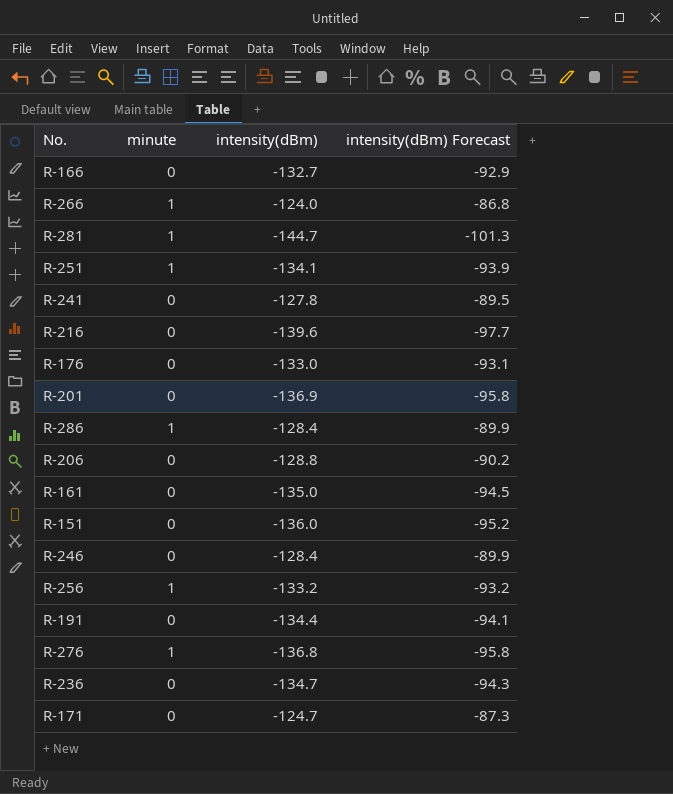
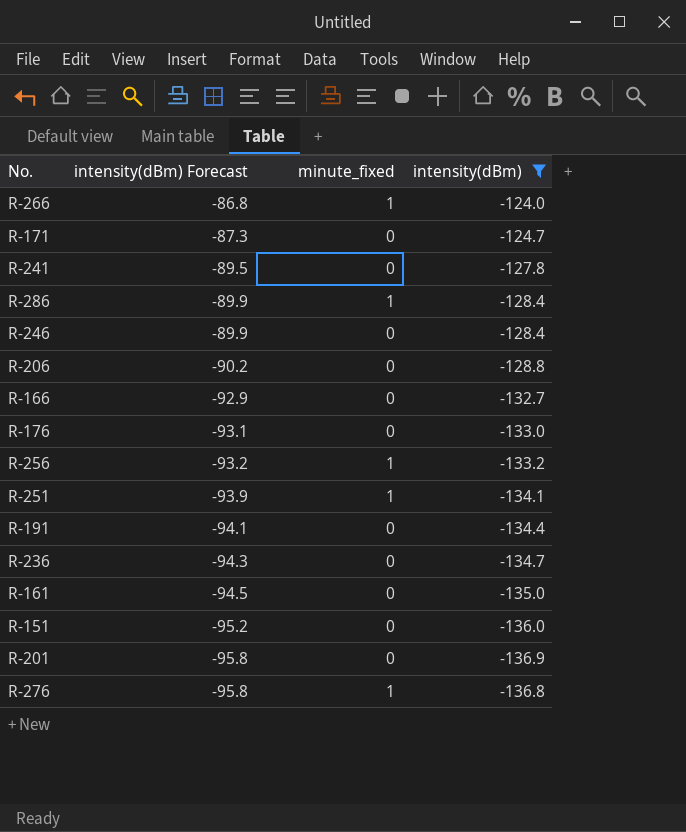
filter: none -> intensity(dBm) >= -136.9
row order: none -> intensity(dBm) Forecast descending
column intensity(dBm) Forecast | position: 4 -> 2
column name: minute -> minute_fixed

